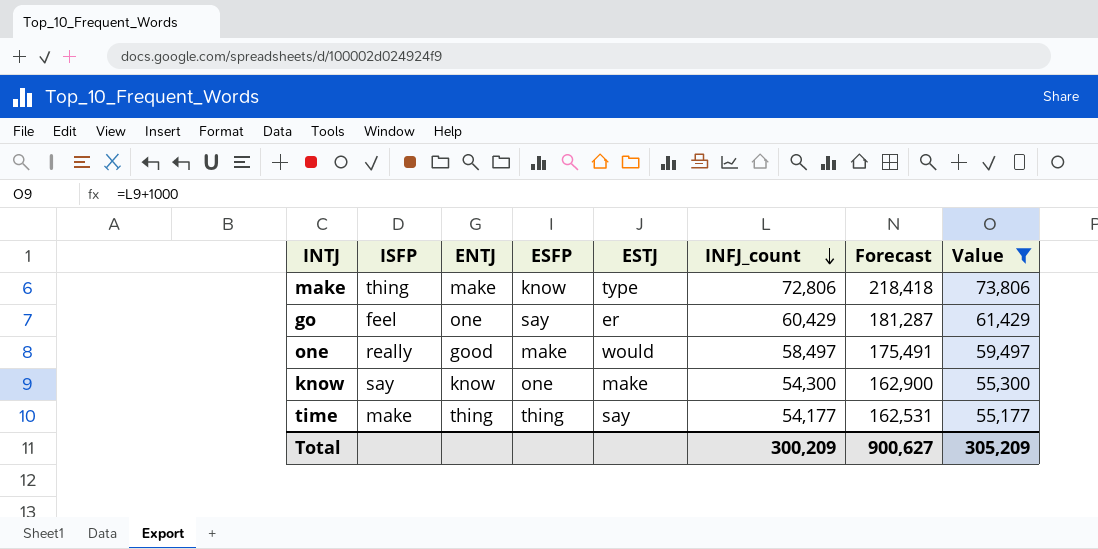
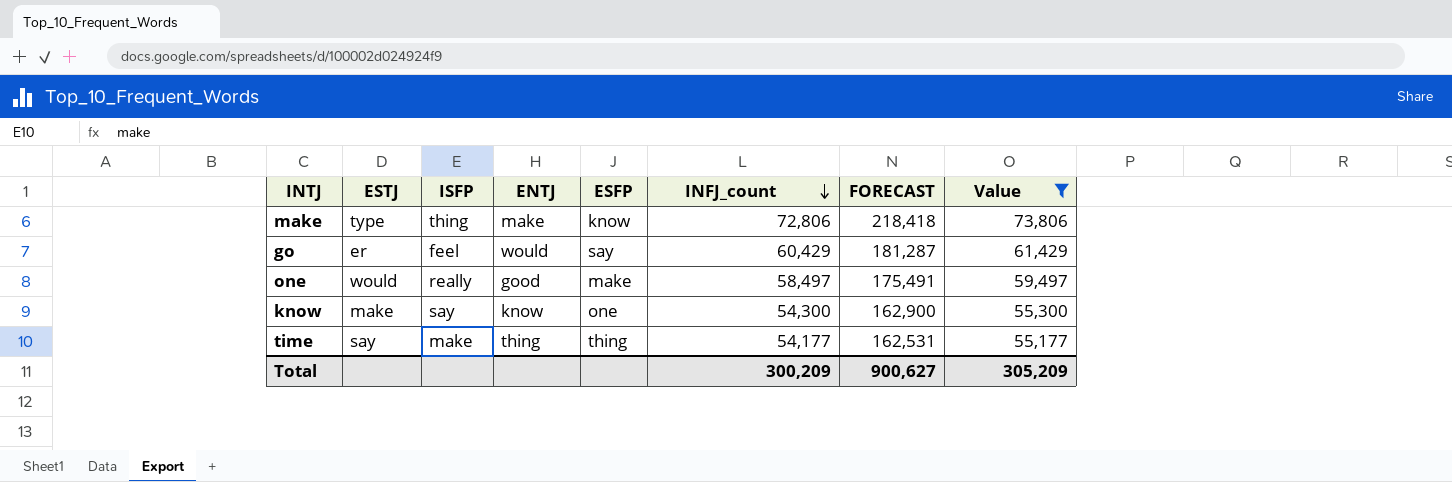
column ESTJ | position: 5 -> 2
column name: Forecast -> FORECAST
go | ENTJ: one -> would

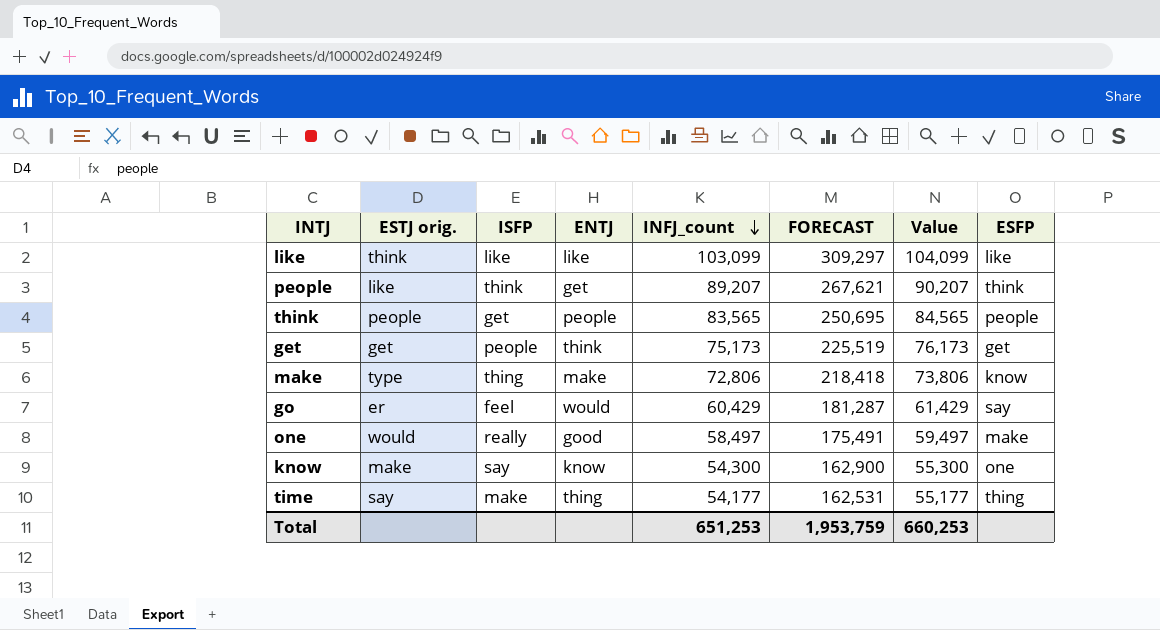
filter: Value <= 73,806 -> none
column name: ESTJ -> ESTJ orig.
column ESFP | position: 5 -> 8
Total | INFJ_count: 300,209 -> 651,253
Total | FORECAST: 900,627 -> 1,953,759
Total | Value: 305,209 -> 660,253

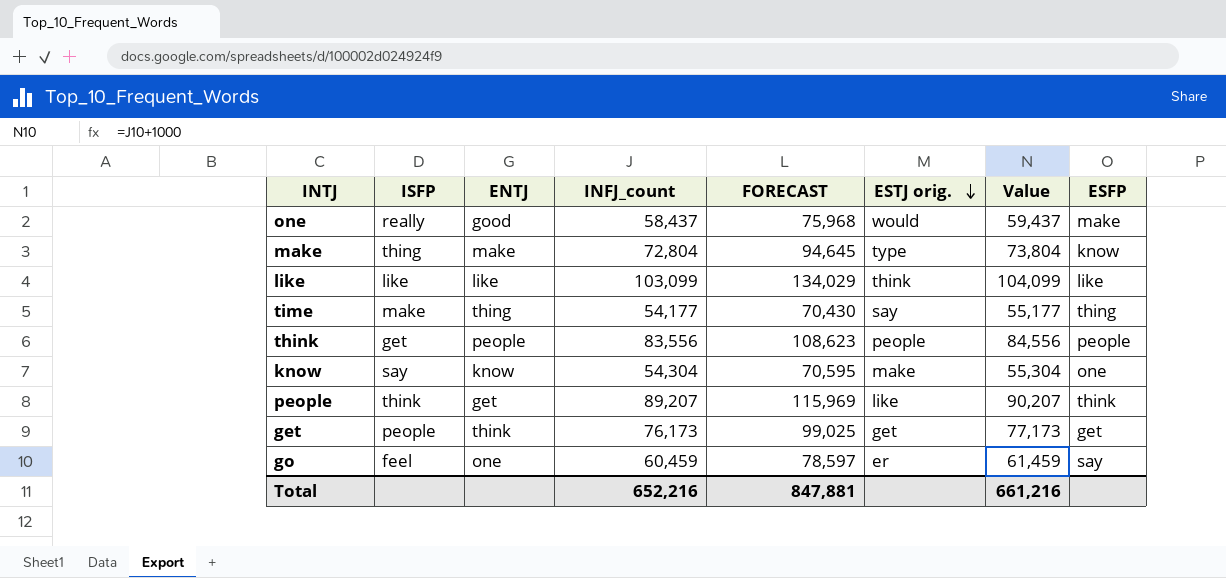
row order: INFJ_count descending -> ESTJ orig. descending
column FORECAST | formula: [INFJ_count] * 3 -> [INFJ_count] * 1.3
column ESTJ orig. | position: 2 -> 6
one | INFJ_count: 58,497 -> 58,437
one | Value: 59,497 -> 59,437
make | INFJ_count: 72,806 -> 72,804
make | Value: 73,806 -> 73,804
think | INFJ_count: 83,565 -> 83,556
think | Value: 84,565 -> 84,556
know | INFJ_count: 54,300 -> 54,304
know | Value: 55,300 -> 55,304
get | INFJ_count: 75,173 -> 76,173
get | Value: 76,173 -> 77,173
go | ENTJ: would -> one
go | INFJ_count: 60,429 -> 60,459
go | Value: 61,429 -> 61,459
Total | INFJ_count: 651,253 -> 652,216
Total | FORECAST: 1,953,759 -> 847,881
Total | Value: 660,253 -> 661,216

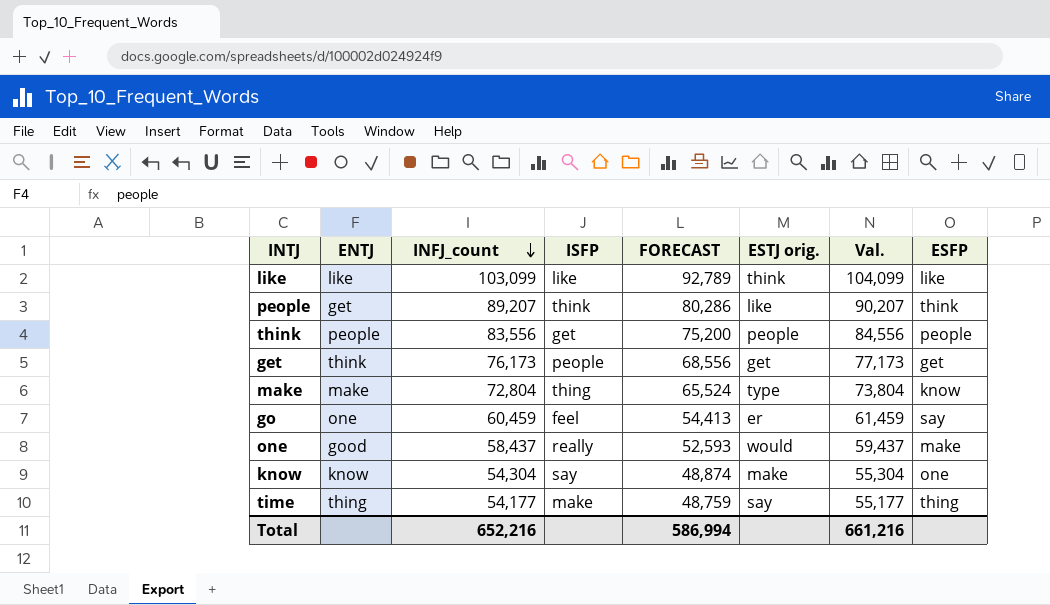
row order: ESTJ orig. descending -> INFJ_count descending
column ISFP | position: 2 -> 4
column FORECAST | formula: [INFJ_count] * 1.3 -> [INFJ_count] * 0.9
column name: Value -> Val.
Total | FORECAST: 847,881 -> 586,994

